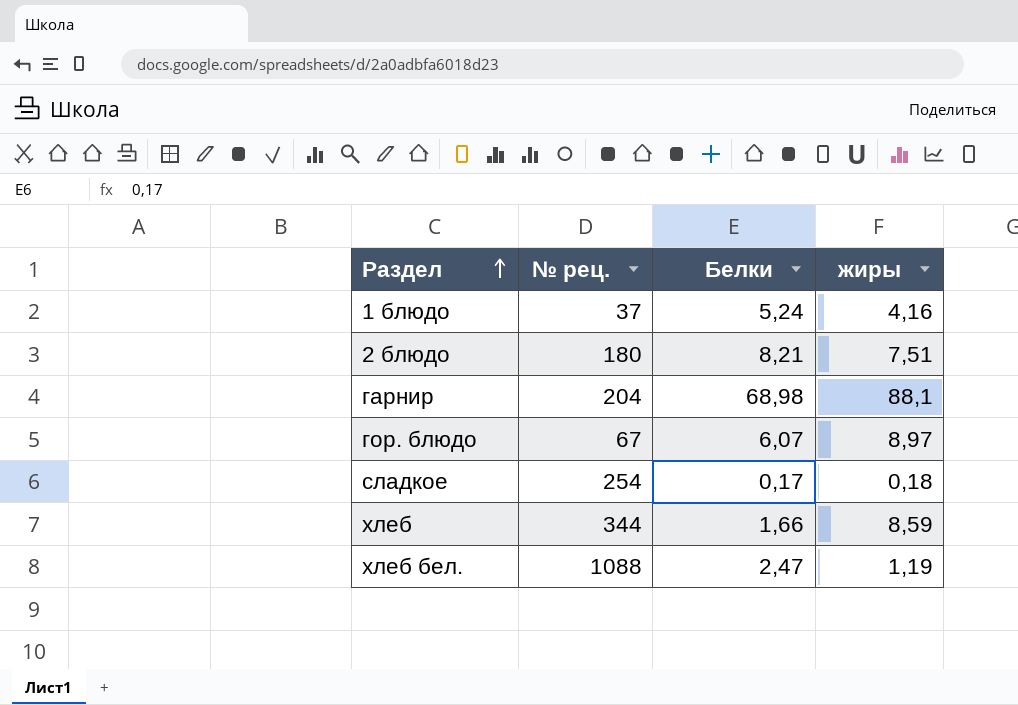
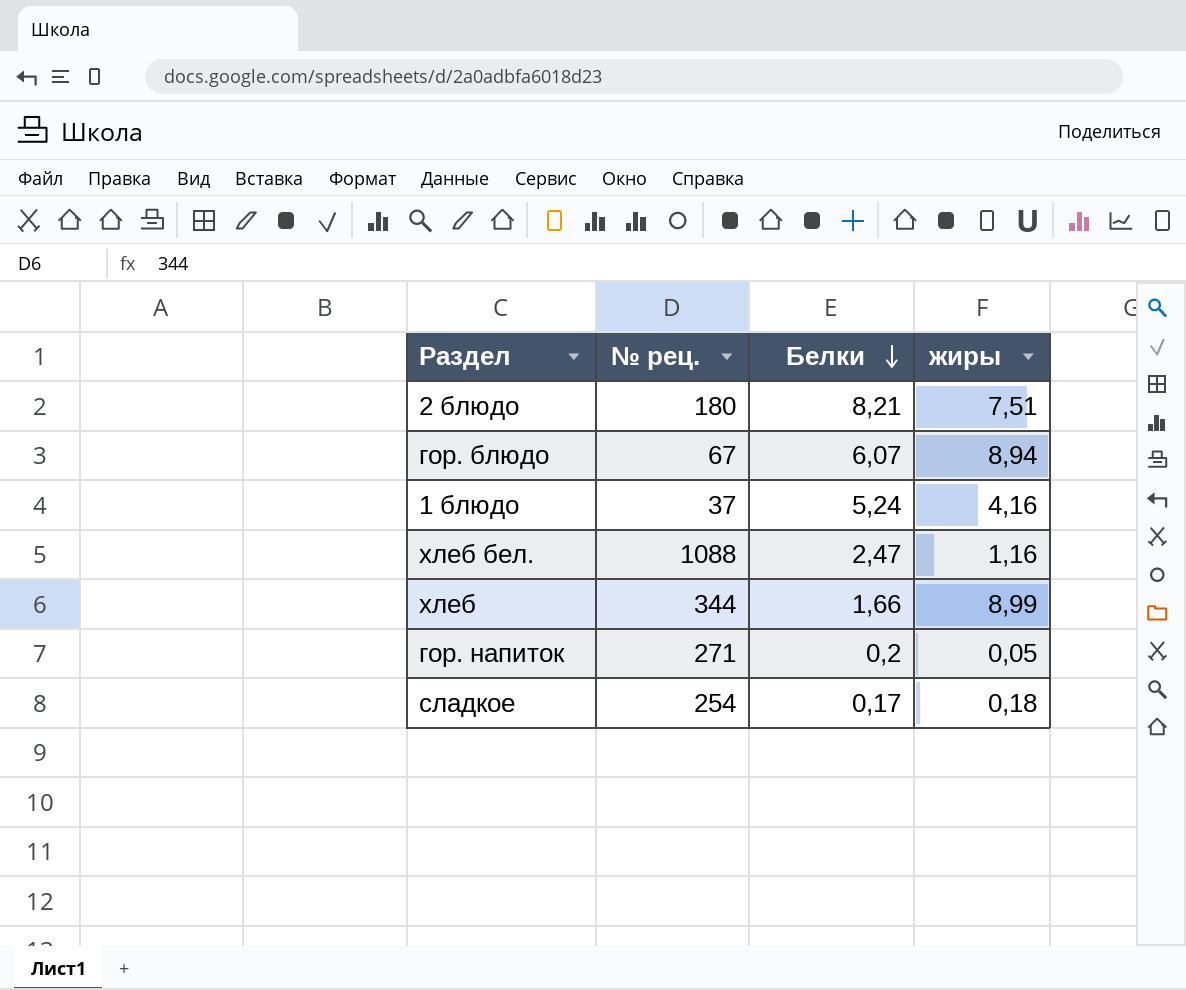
row order: Раздел ascending -> Белки descending
row гарнир: 204 | 68,98 | 88,1 -> none
гор. блюдо | жиры: 8,97 -> 8,94
хлеб бел. | жиры: 1,19 -> 1,16
хлеб | жиры: 8,59 -> 8,99
row гор. напиток: none -> 271 | 0,2 | 0,05

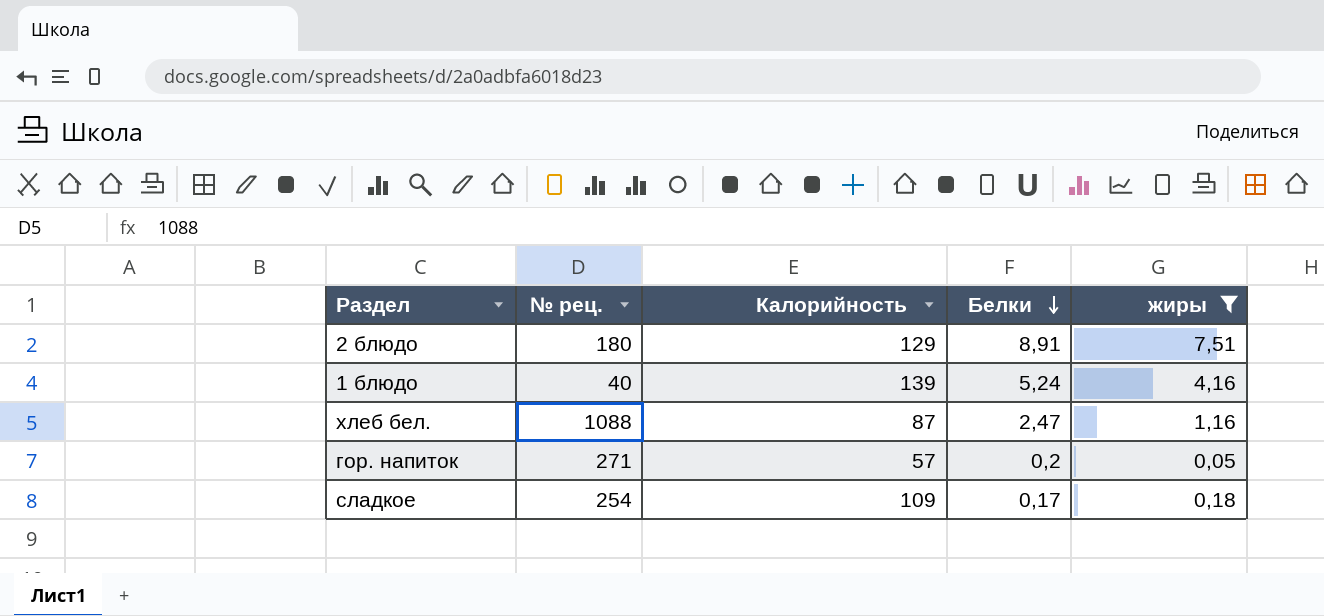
filter: none -> жиры <= 7,51
column Калорийность | position: none -> 3
2 блюдо | Белки: 8,21 -> 8,91
1 блюдо | № рец.: 37 -> 40

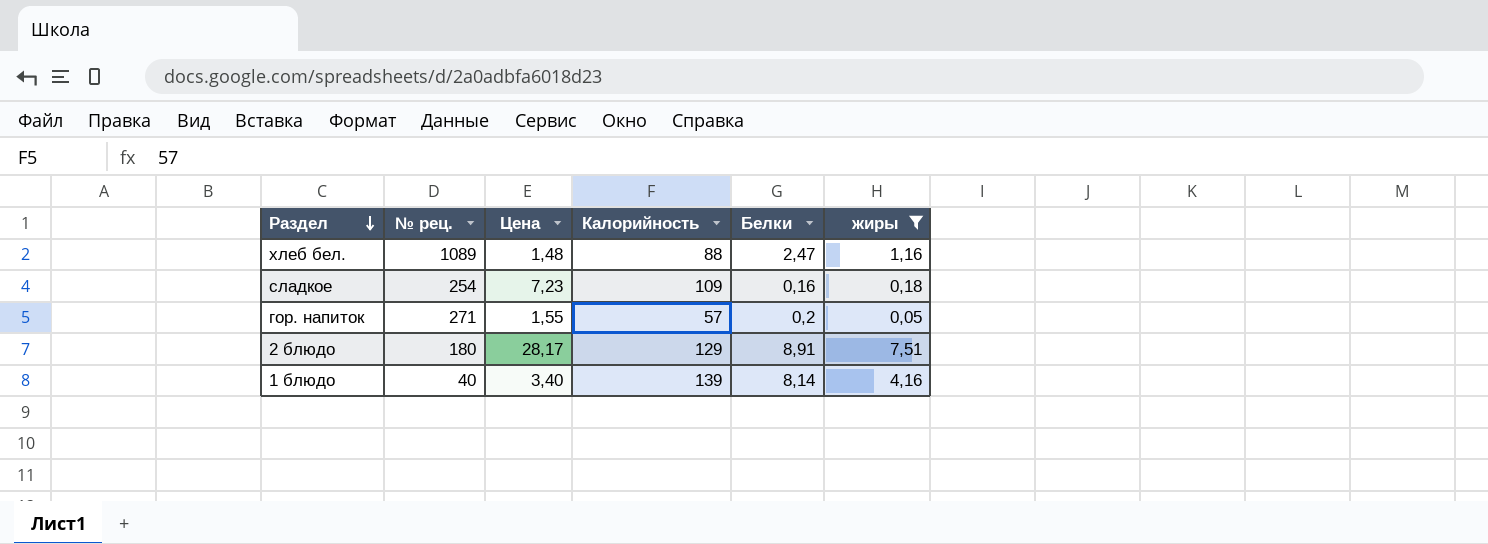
row order: Белки descending -> Раздел descending
column Цена | position: none -> 3
хлеб бел. | № рец.: 1088 -> 1089
хлеб бел. | Калорийность: 87 -> 88
сладкое | Белки: 0,17 -> 0,16
1 блюдо | Белки: 5,24 -> 8,14

